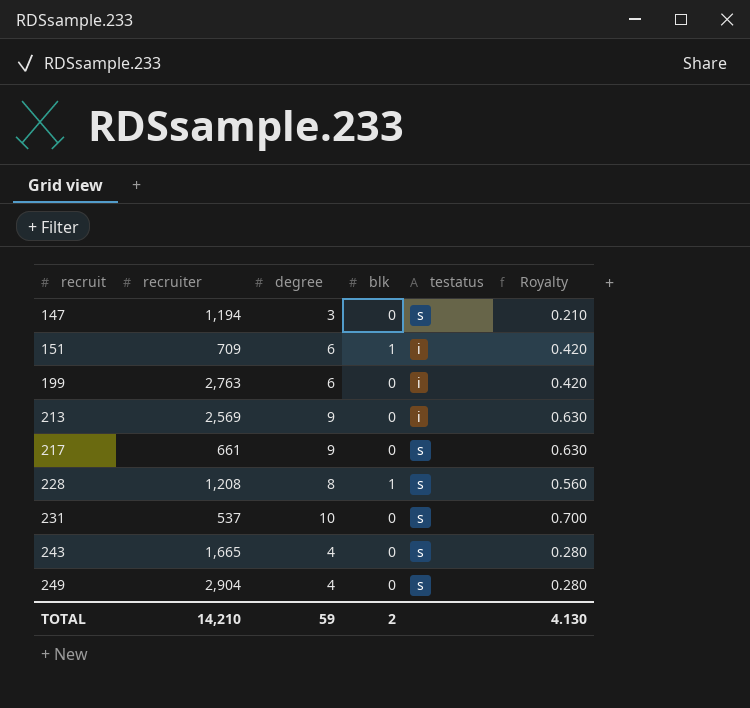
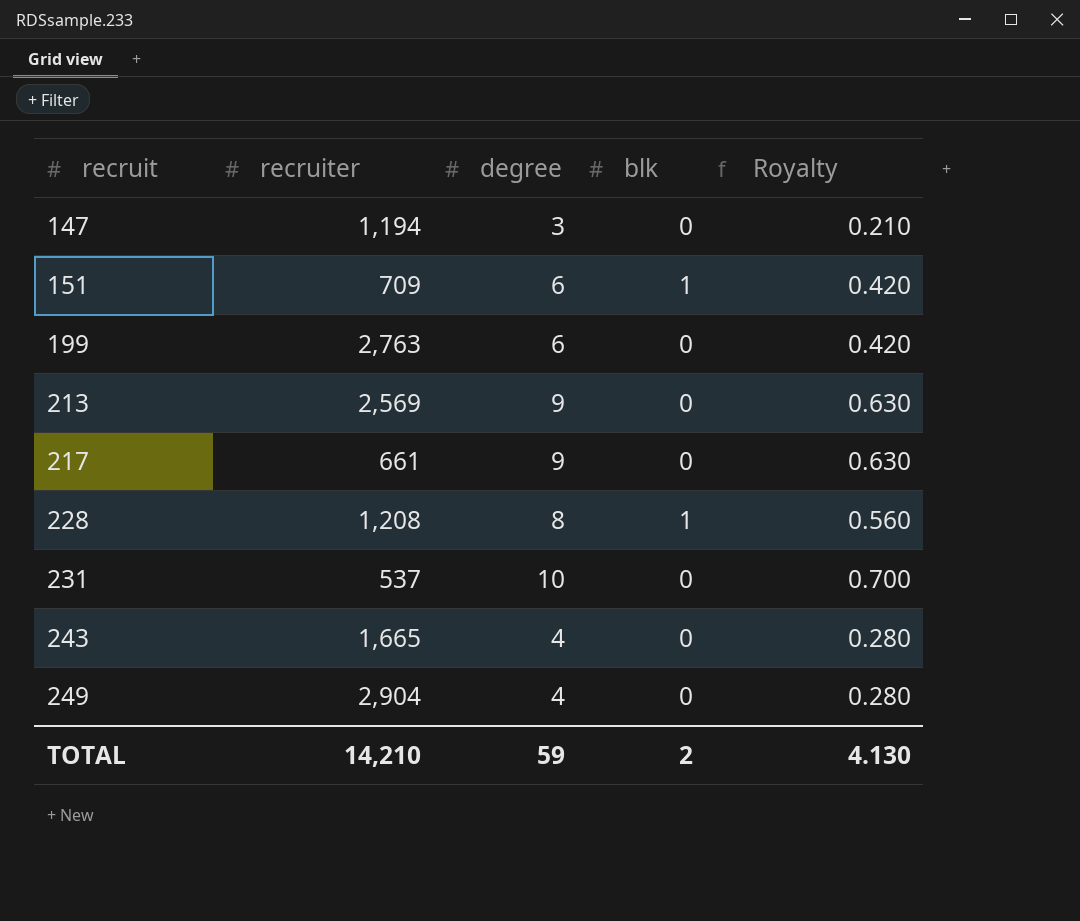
column testatus | position: 5 -> none

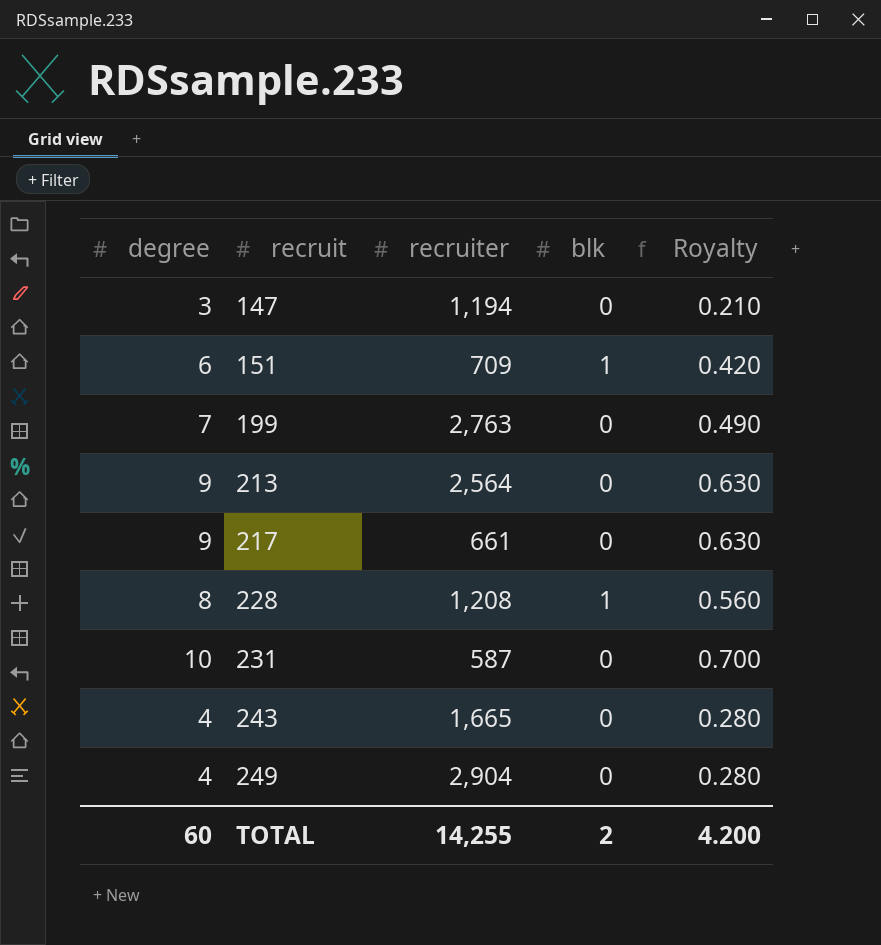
column degree | position: 3 -> 1
199 | degree: 6 -> 7
199 | Royalty: 0.420 -> 0.490
213 | recruiter: 2,569 -> 2,564
231 | recruiter: 537 -> 587
TOTAL | degree: 59 -> 60
TOTAL | recruiter: 14,210 -> 14,255
TOTAL | Royalty: 4.130 -> 4.200

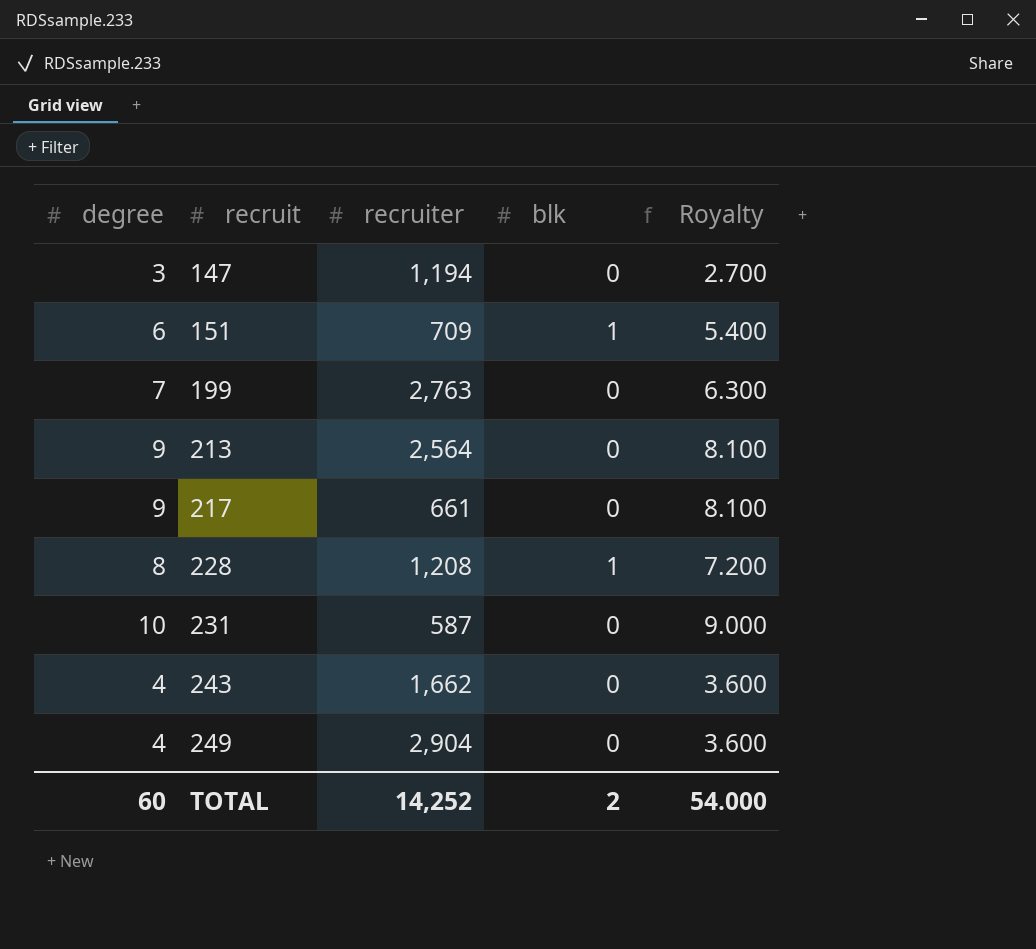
column Royalty | formula: [degree] * 0.07 -> [degree] * 0.9
243 | recruiter: 1,665 -> 1,662
TOTAL | recruiter: 14,255 -> 14,252
TOTAL | Royalty: 4.200 -> 54.000

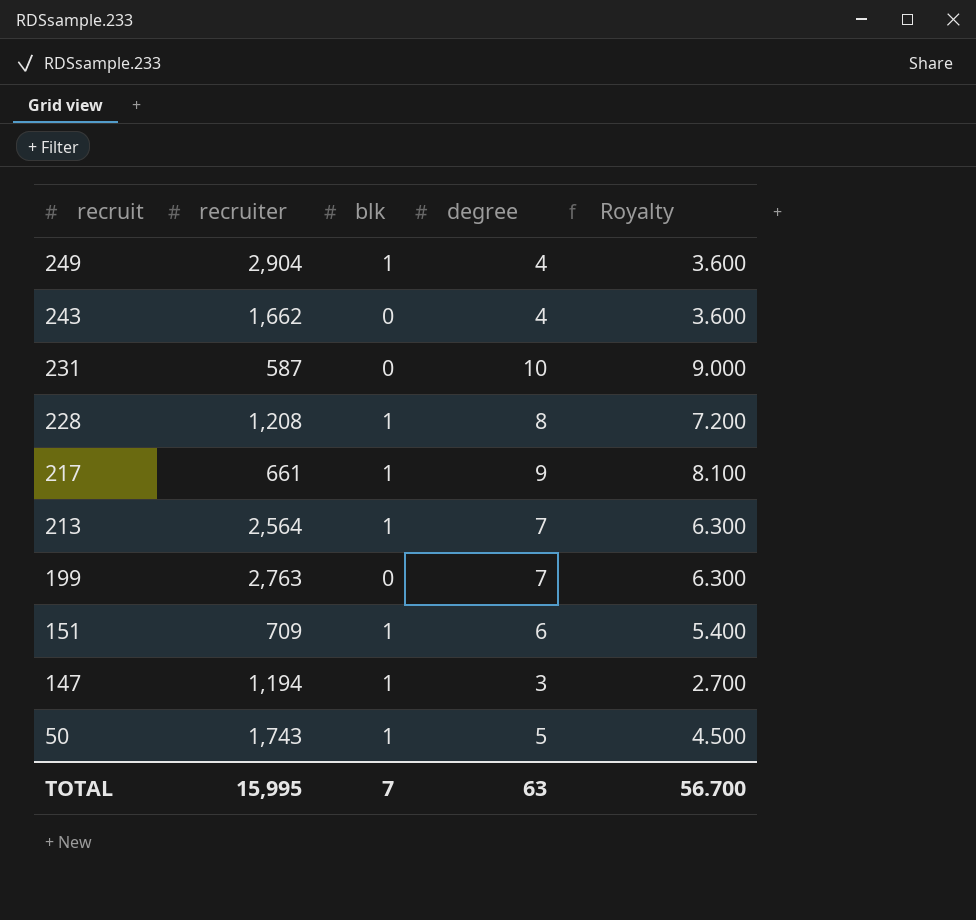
row order: recruit ascending -> recruit descending
column degree | position: 1 -> 4
249 | blk: 0 -> 1
217 | blk: 0 -> 1
213 | blk: 0 -> 1
213 | degree: 9 -> 7
213 | Royalty: 8.100 -> 6.300
147 | blk: 0 -> 1
row 50: none -> 1,743 | 1 | 5 | 4.500
TOTAL | recruiter: 14,252 -> 15,995
TOTAL | blk: 2 -> 7
TOTAL | degree: 60 -> 63
TOTAL | Royalty: 54.000 -> 56.700

